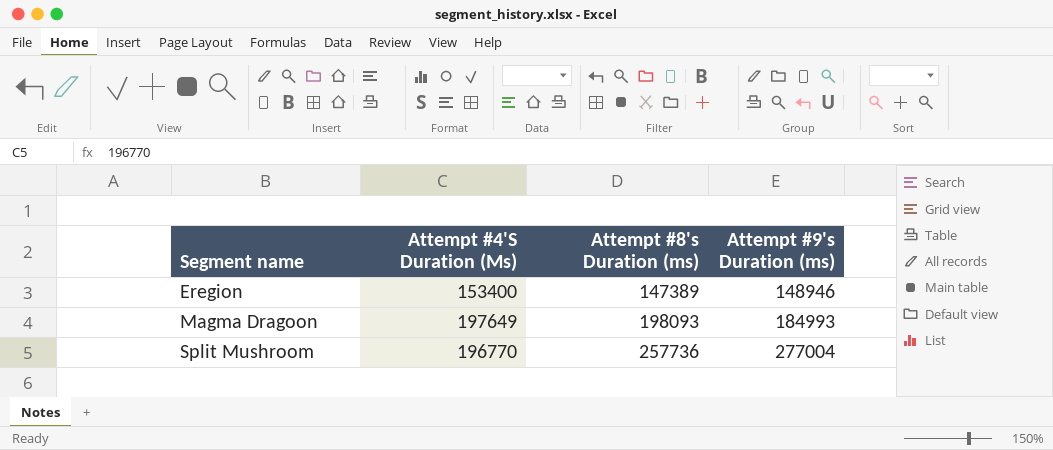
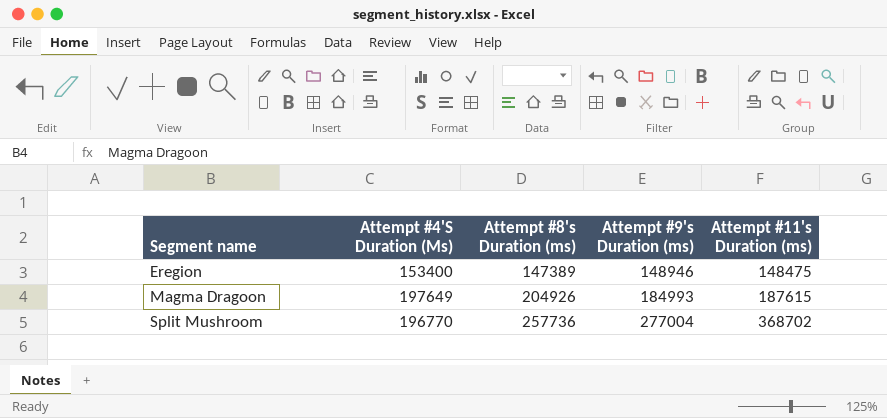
column Attempt #11's Duration (ms) | position: none -> 5
Magma Dragoon | Attempt #8's Duration (ms): 198093 -> 204926

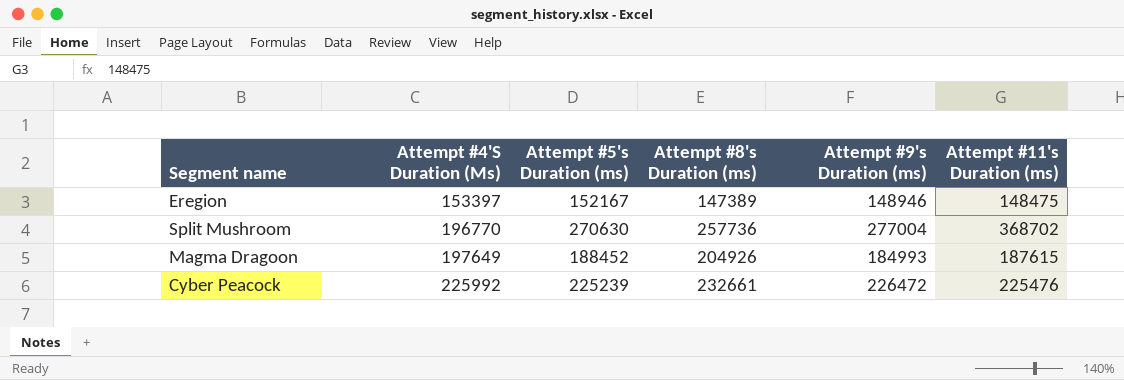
row order: Segment name ascending -> Attempt #4'S Duration (Ms) ascending
column Attempt #5's Duration (ms) | position: none -> 3
Eregion | Attempt #4'S Duration (Ms): 153400 -> 153397
row Cyber Peacock: none -> 225992 | 225239 | 232661 | 226472 | 225476

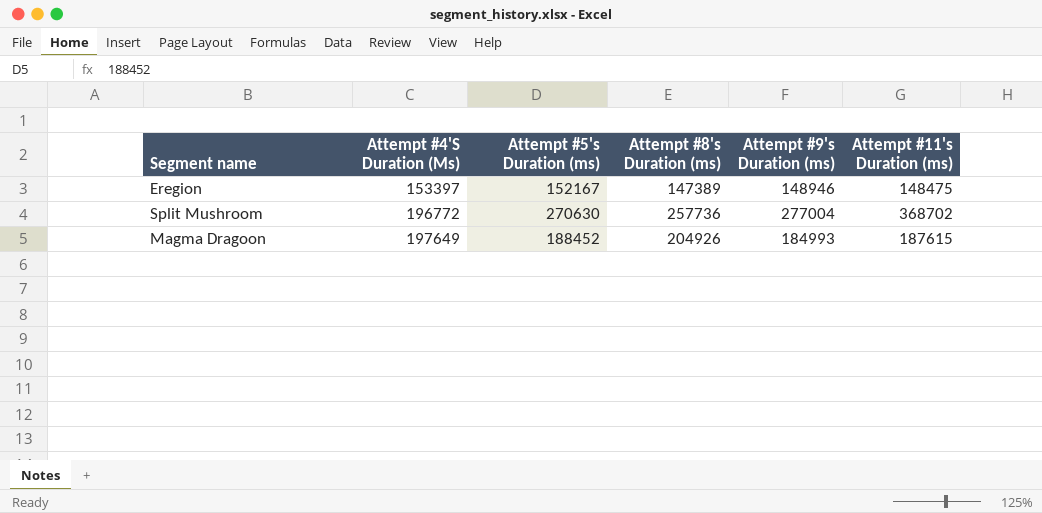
row Cyber Peacock: 225992 | 225239 | 232661 | 226472 | 225476 -> none
Split Mushroom | Attempt #4'S Duration (Ms): 196770 -> 196772

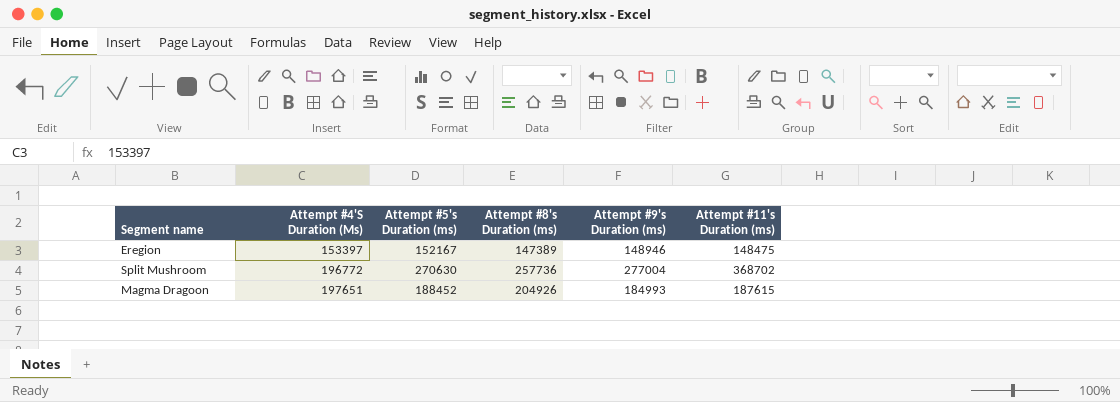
Magma Dragoon | Attempt #4'S Duration (Ms): 197649 -> 197651

